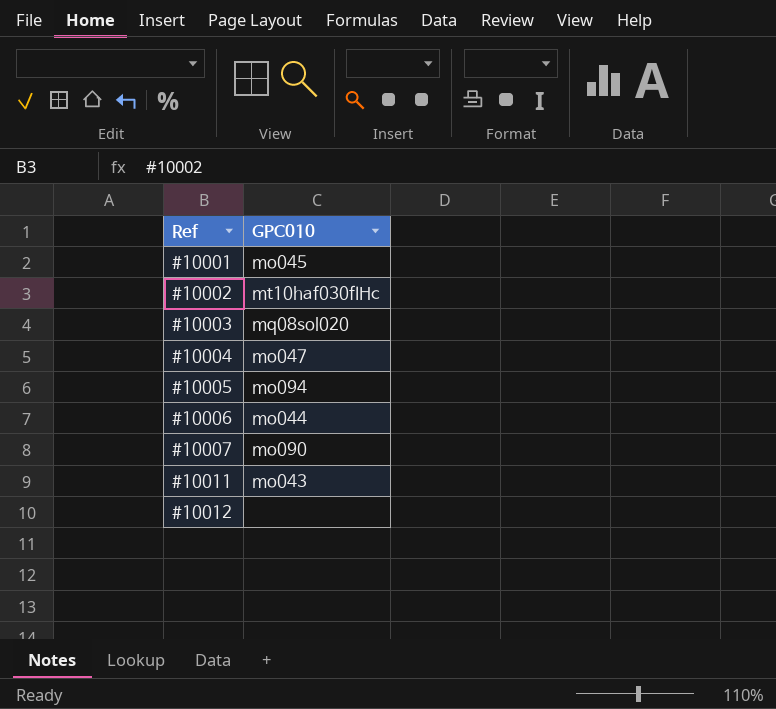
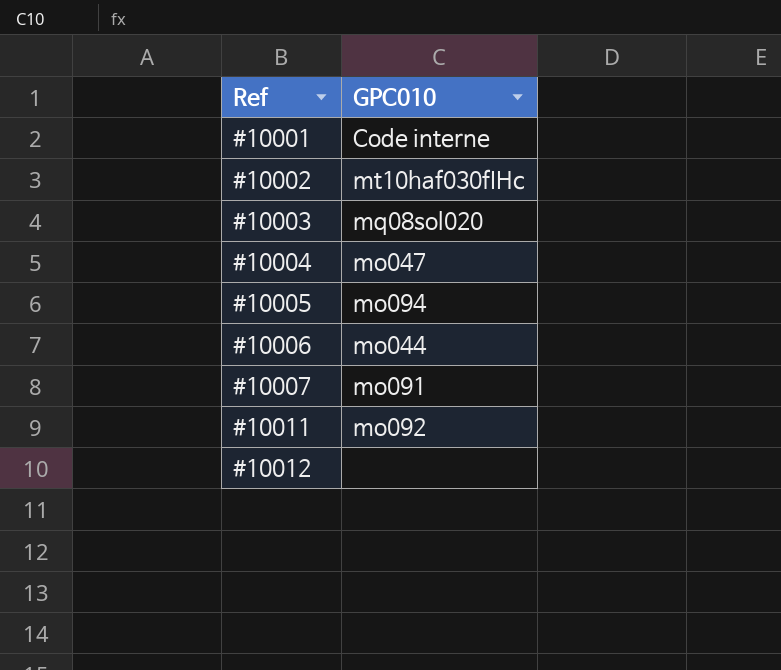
#10001 | GPC010: mo045 -> Code interne
#10007 | GPC010: mo090 -> mo091
#10011 | GPC010: mo043 -> mo092

